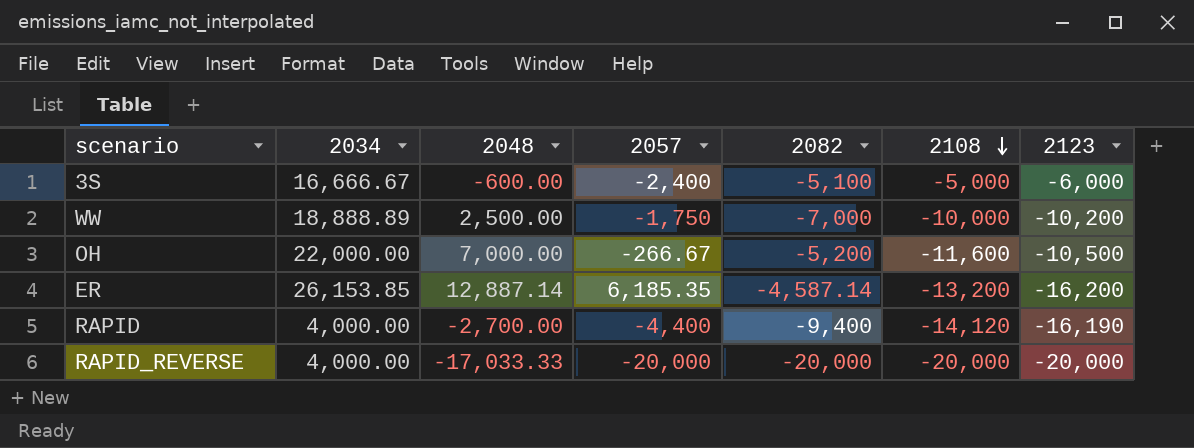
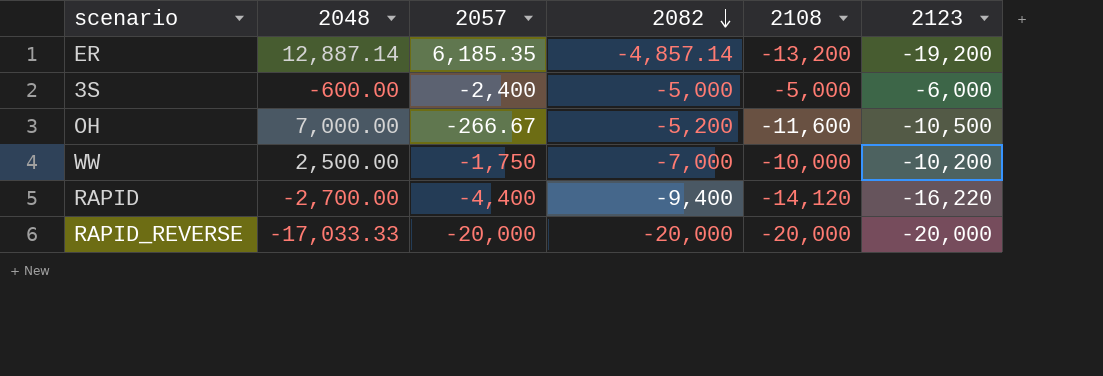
row order: 2108 descending -> 2082 descending
column 2034 | position: 2 -> none
ER | 2082: -4,587.14 -> -4,857.14
ER | 2123: -16,200 -> -19,200
3S | 2082: -5,100 -> -5,000
RAPID | 2123: -16,190 -> -16,220

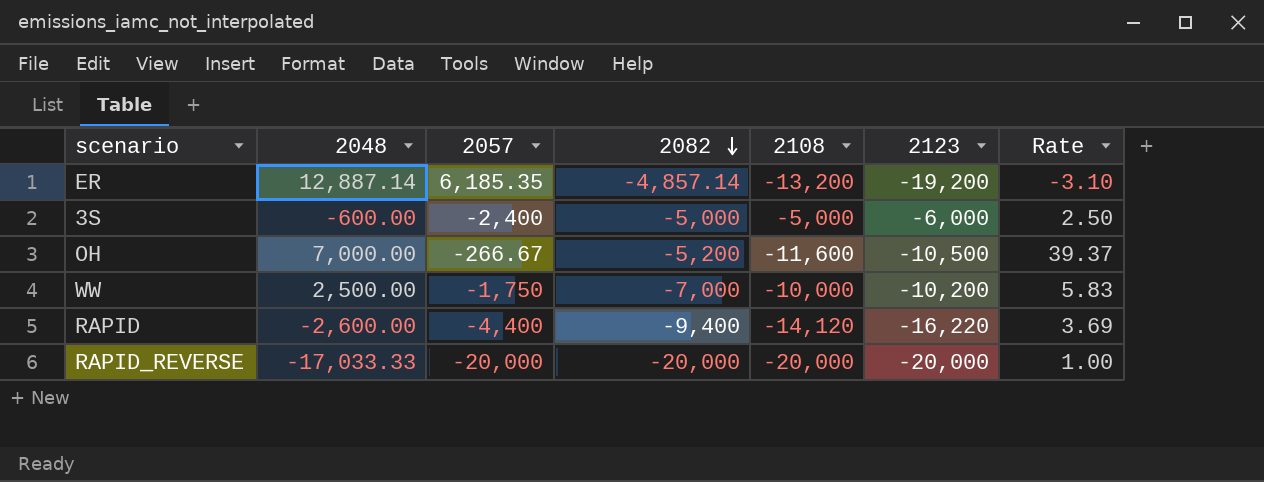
column Rate | formula: none -> [2123] / [2057]
RAPID | 2048: -2,700.00 -> -2,600.00

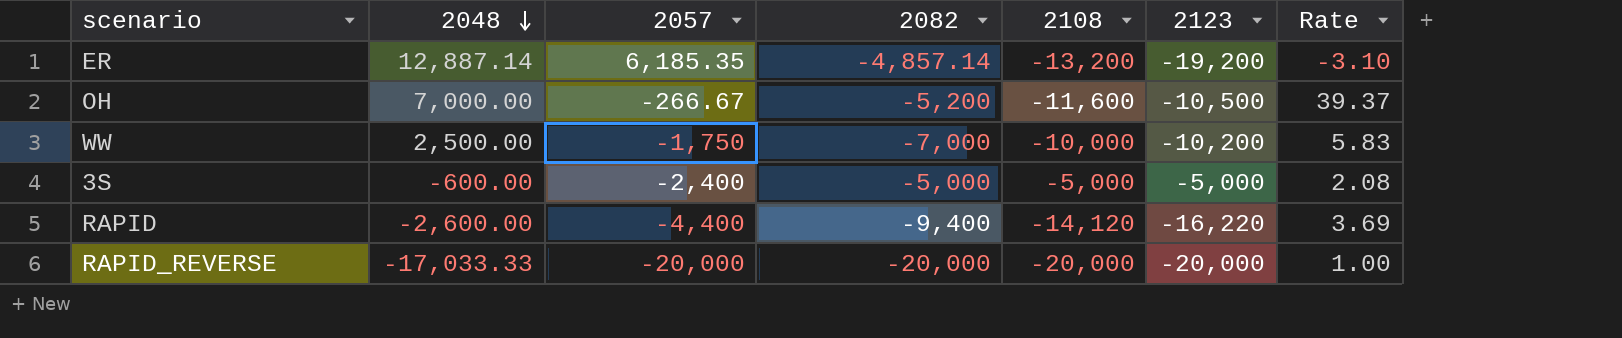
row order: 2082 descending -> 2048 descending
3S | 2123: -6,000 -> -5,000
3S | Rate: 2.50 -> 2.08

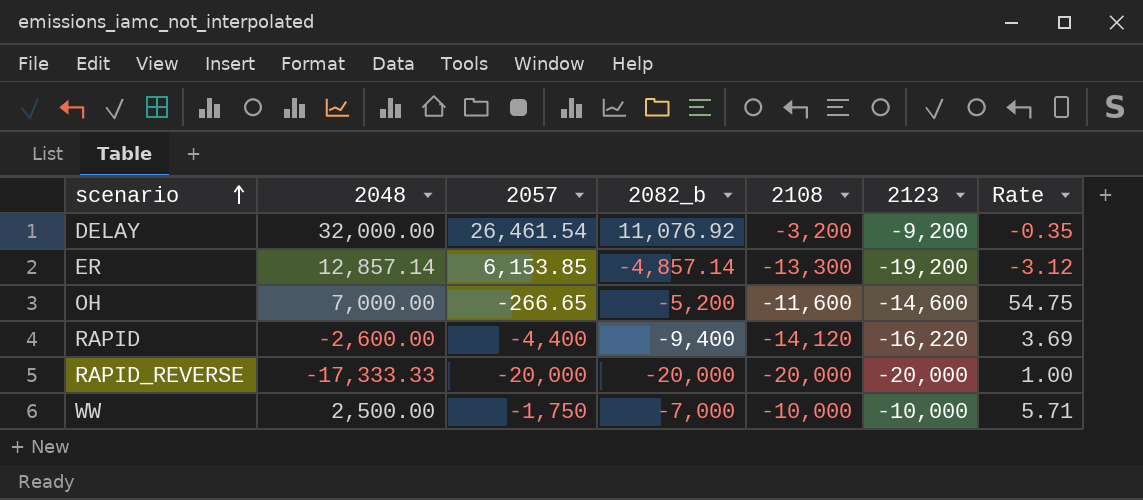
row order: 2048 descending -> scenario ascending
column name: 2082 -> 2082_b
row 3S: -600.00 | -2,400 | -5,000 | -5,000 | -5,000 | 2.08 -> none
row DELAY: none -> 32,000.00 | 26,461.54 | 11,076.92 | -3,200 | -9,200 | -0.35
ER | 2048: 12,887.14 -> 12,857.14
ER | 2057: 6,185.35 -> 6,153.85
ER | 2108: -13,200 -> -13,300
ER | Rate: -3.10 -> -3.12
OH | 2057: -266.67 -> -266.65
OH | 2123: -10,500 -> -14,600
OH | Rate: 39.37 -> 54.75
RAPID_REVERSE | 2048: -17,033.33 -> -17,333.33
WW | 2123: -10,200 -> -10,000
WW | Rate: 5.83 -> 5.71

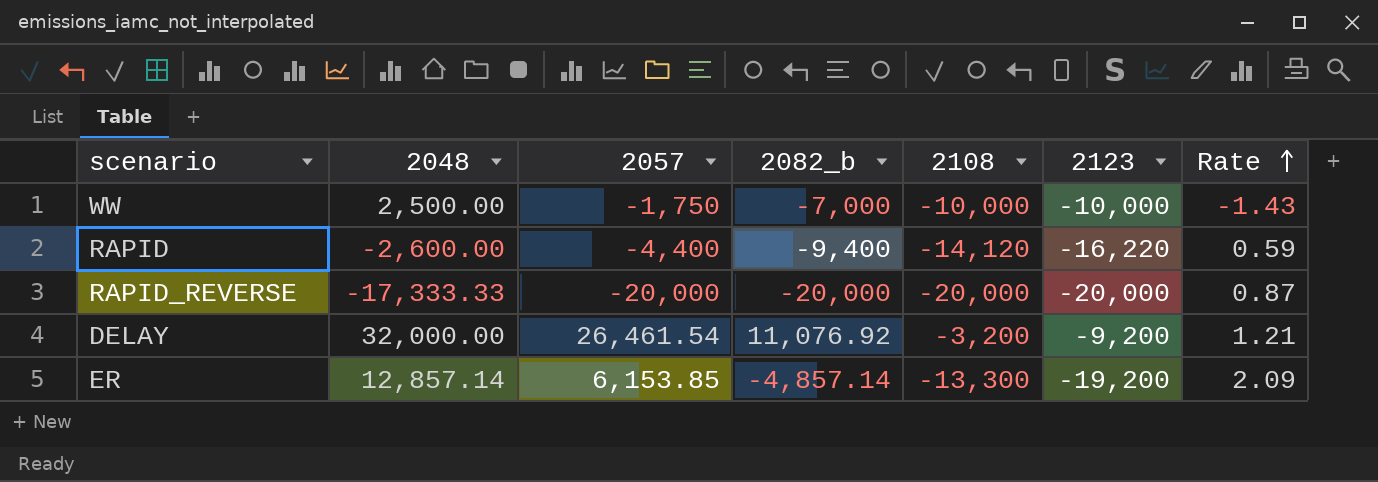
row order: scenario ascending -> Rate ascending
column Rate | formula: [2123] / [2057] -> [2048] / [2057]
row OH: 7,000.00 | -266.65 | -5,200 | -11,600 | -14,600 | 54.75 -> none

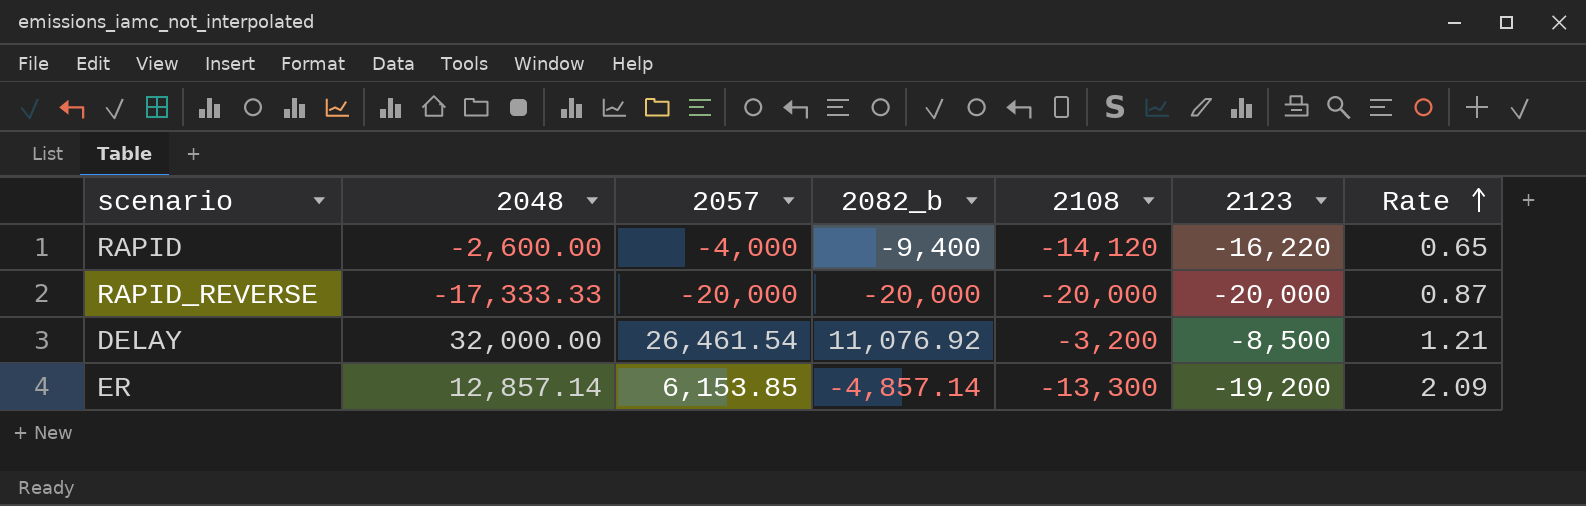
row WW: 2,500.00 | -1,750 | -7,000 | -10,000 | -10,000 | -1.43 -> none
RAPID | 2057: -4,400 -> -4,000
RAPID | Rate: 0.59 -> 0.65
DELAY | 2123: -9,200 -> -8,500

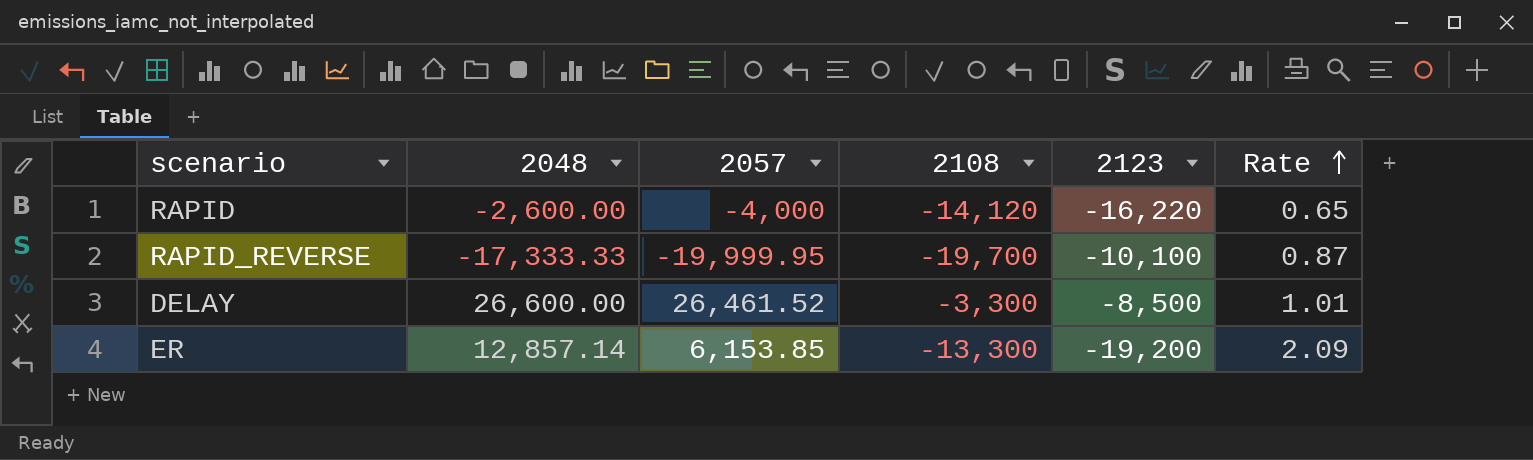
column 2082_b | position: 4 -> none
RAPID_REVERSE | 2057: -20,000 -> -19,999.95
RAPID_REVERSE | 2108: -20,000 -> -19,700
RAPID_REVERSE | 2123: -20,000 -> -10,100
DELAY | 2048: 32,000.00 -> 26,600.00
DELAY | 2057: 26,461.54 -> 26,461.52
DELAY | 2108: -3,200 -> -3,300
DELAY | Rate: 1.21 -> 1.01

